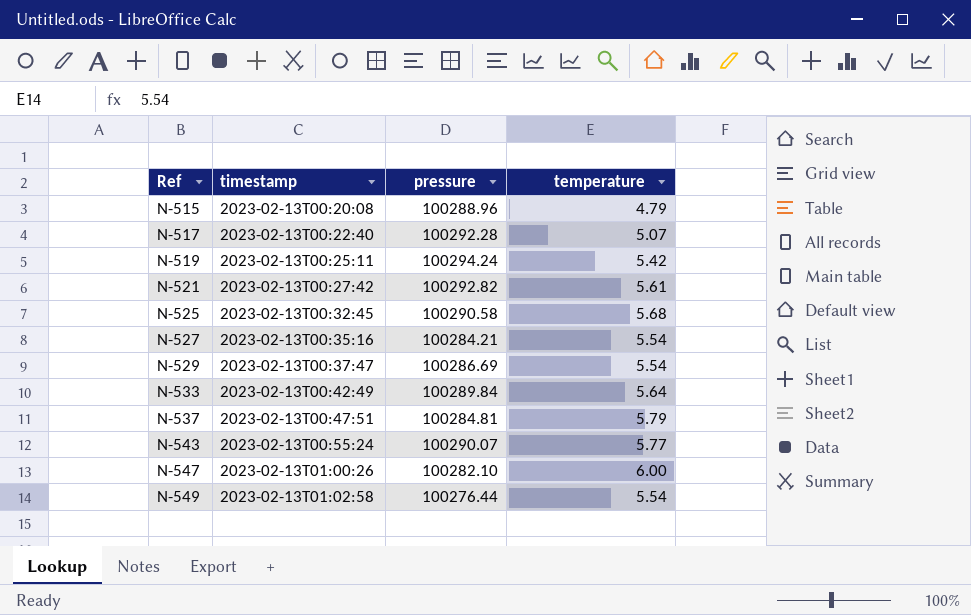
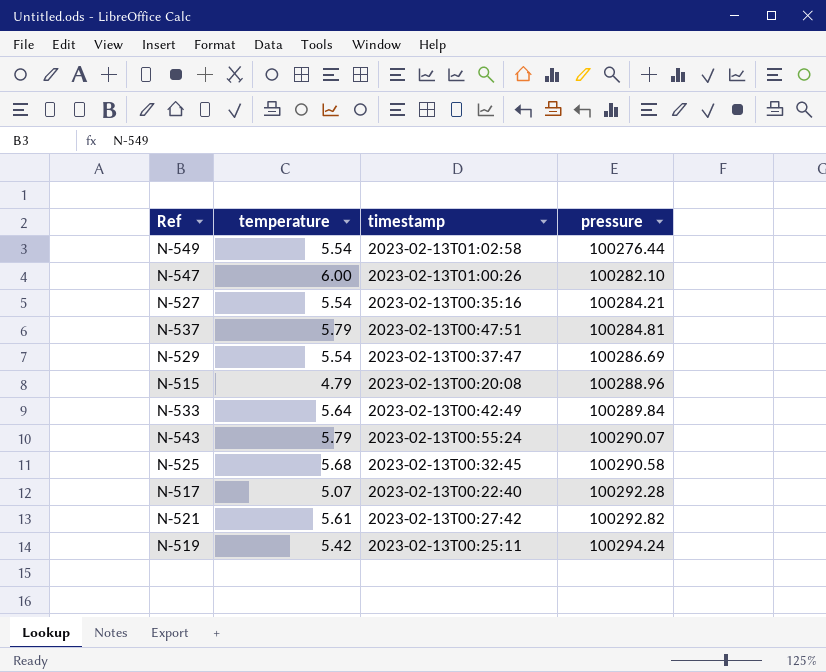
row order: Ref ascending -> pressure ascending
column temperature | position: 4 -> 2
N-543 | temperature: 5.77 -> 5.79

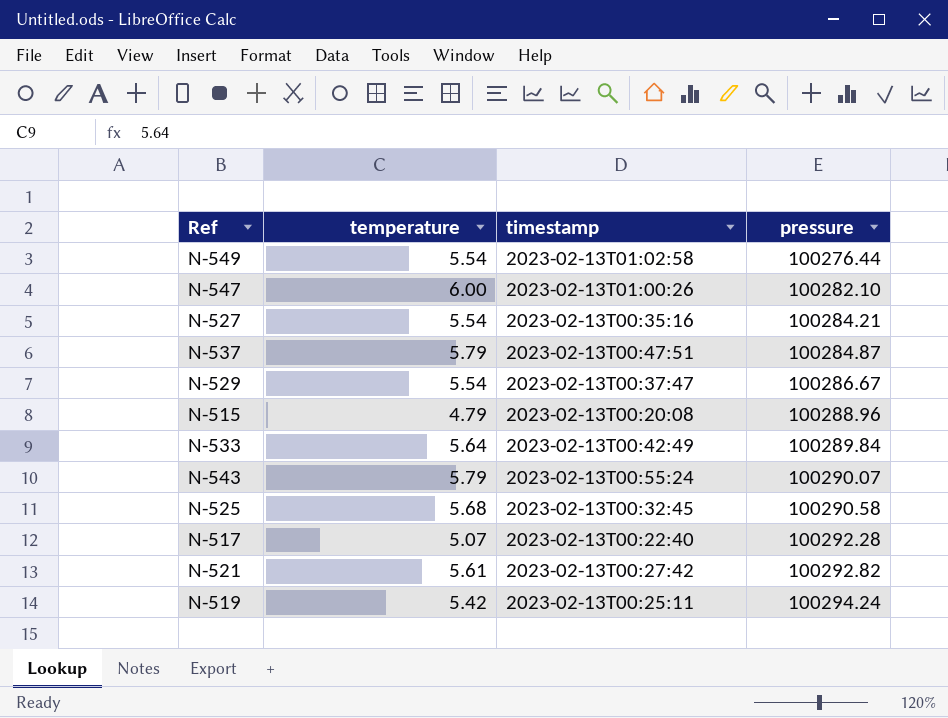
N-537 | pressure: 100284.81 -> 100284.87
N-529 | pressure: 100286.69 -> 100286.67

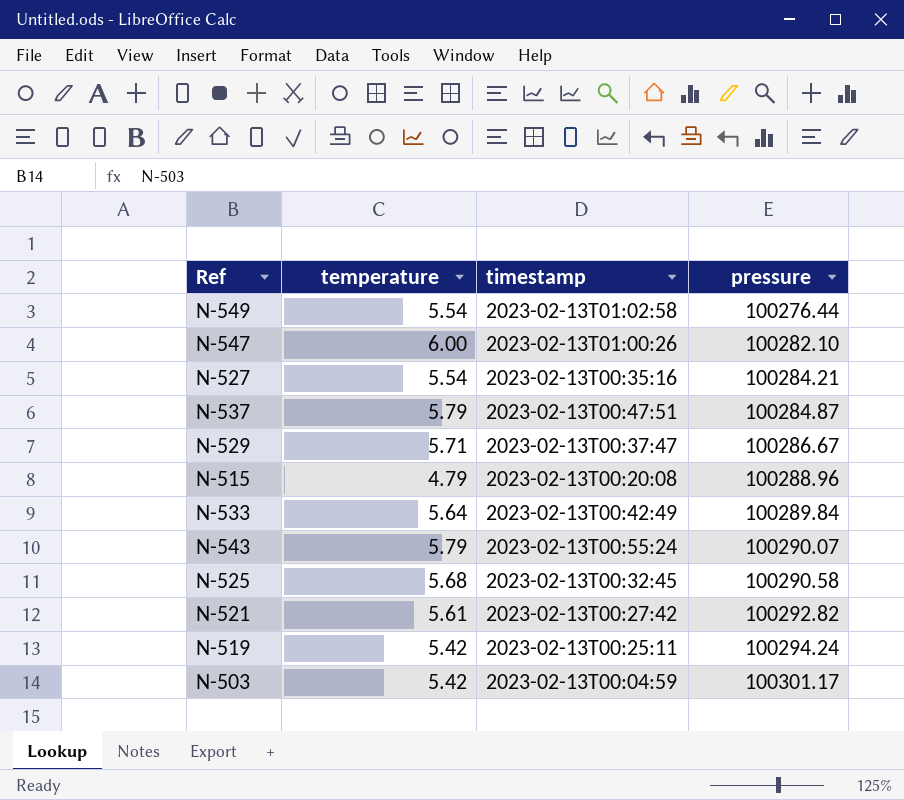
row N-517: 5.07 | 2023-02-13T00:22:40 | 100292.28 -> none
N-529 | temperature: 5.54 -> 5.71
row N-503: none -> 5.42 | 2023-02-13T00:04:59 | 100301.17

